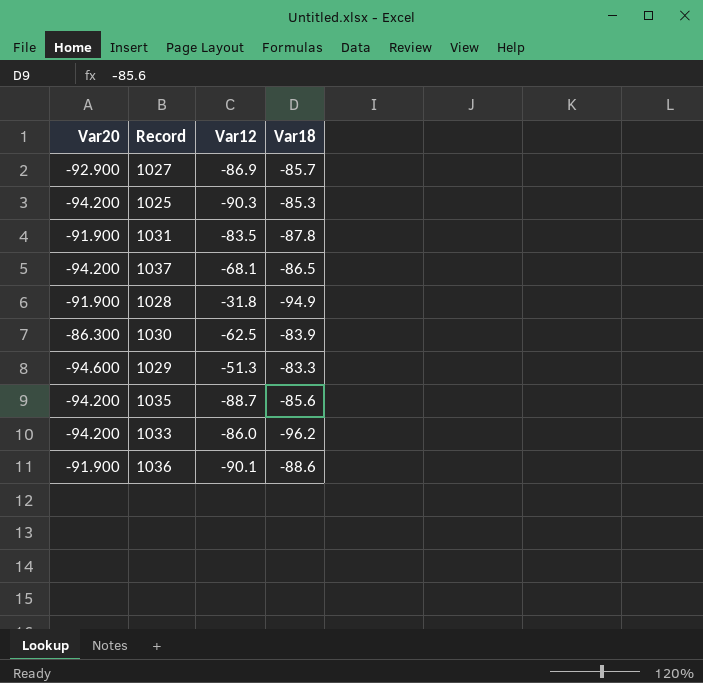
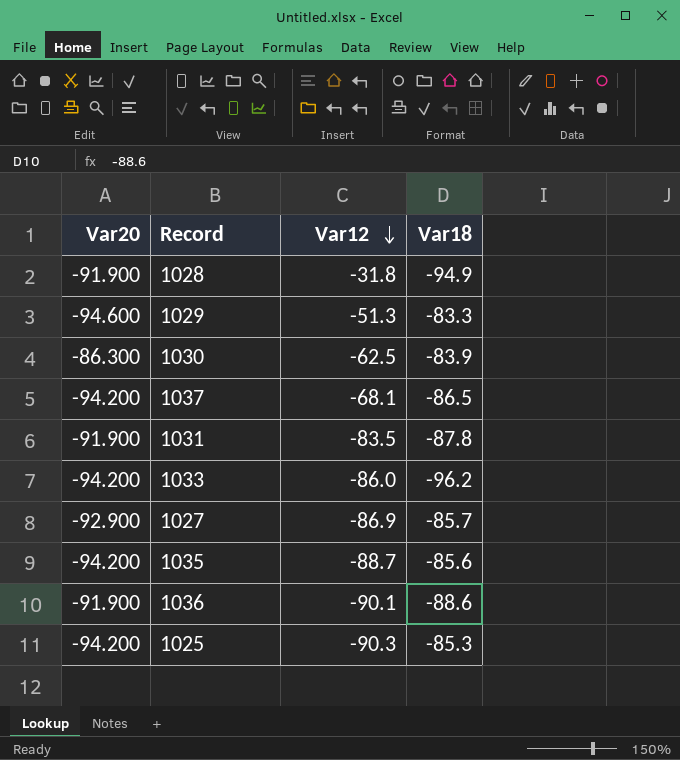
row order: none -> Var12 descending

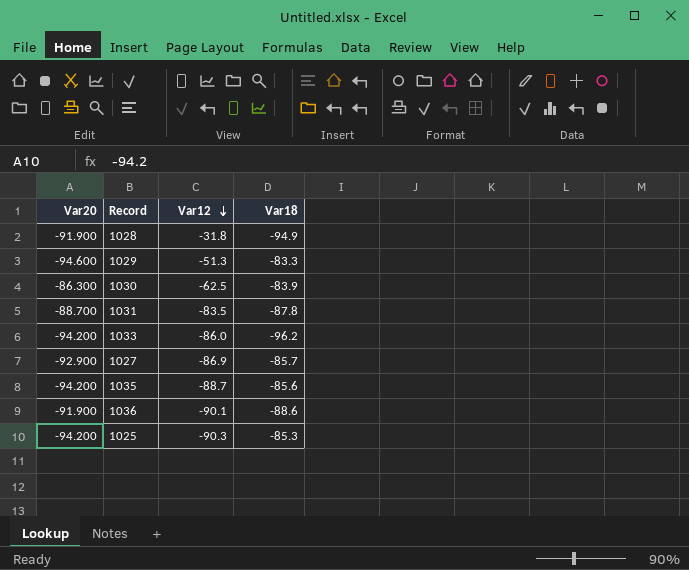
row 1037: -94.200 | -68.1 | -86.5 -> none
1031 | Var20: -91.900 -> -88.700

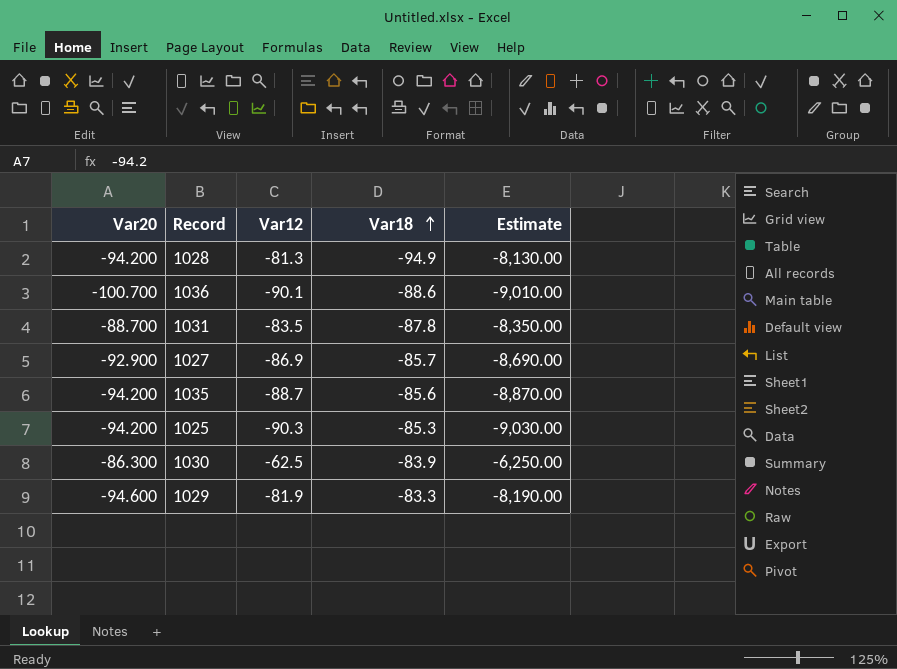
row order: Var12 descending -> Var18 ascending
column Estimate | formula: none -> [Var12] * 100
row 1033: -94.200 | -86.0 | -96.2 -> none
1028 | Var20: -91.900 -> -94.200
1028 | Var12: -31.8 -> -81.3
1036 | Var20: -91.900 -> -100.700
1029 | Var12: -51.3 -> -81.9

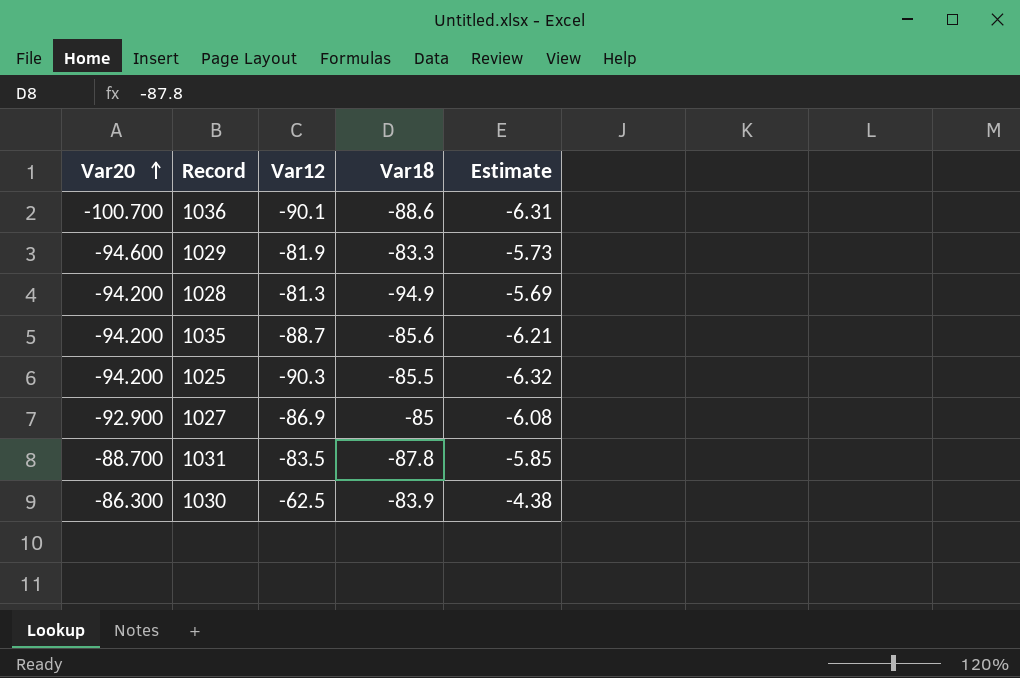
row order: Var18 ascending -> Var20 ascending
column Estimate | formula: [Var12] * 100 -> [Var12] * 0.07
1025 | Var18: -85.3 -> -85.5
1027 | Var18: -85.7 -> -85

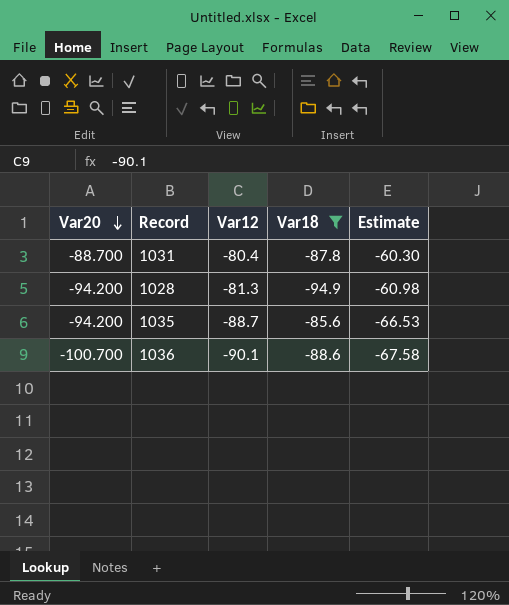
filter: none -> Var18 <= -85.6
row order: Var20 ascending -> Var20 descending
column Estimate | formula: [Var12] * 0.07 -> [Var12] * 0.75
1031 | Var12: -83.5 -> -80.4

